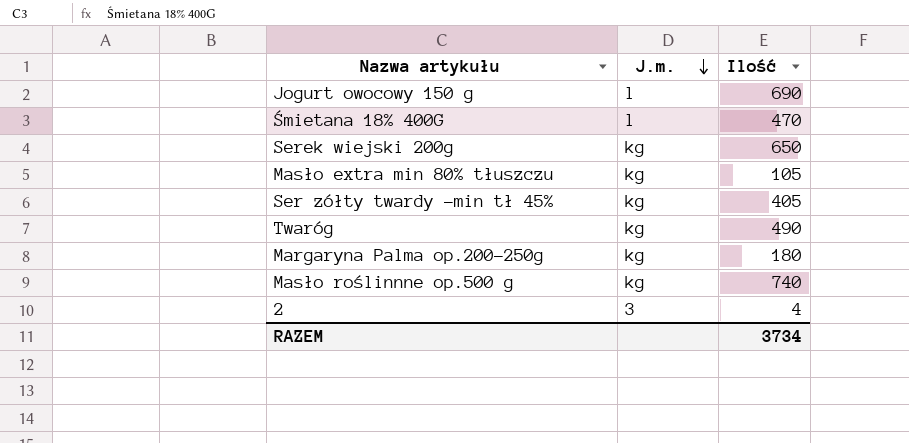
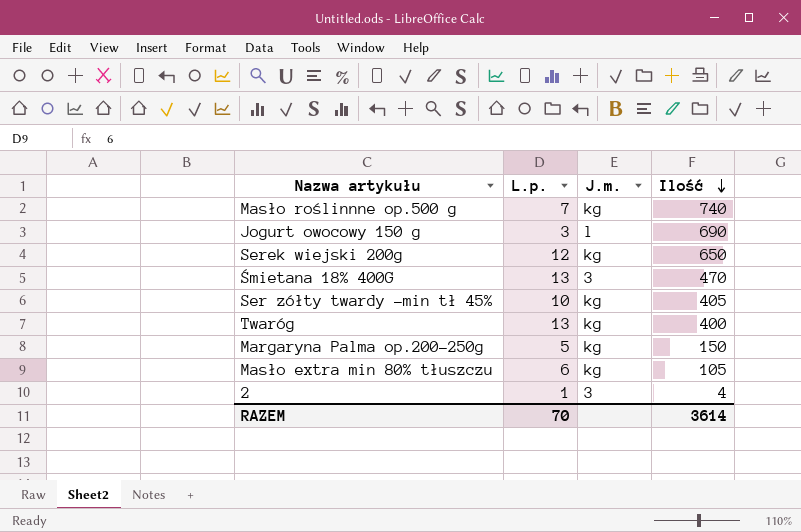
row order: J.m. descending -> Ilość descending
column L.p. | position: none -> 2
Śmietana 18% 400G | J.m.: l -> 3
Twaróg | Ilość: 490 -> 400
Margaryna Palma op.200-250g | Ilość: 180 -> 150
RAZEM | Ilość: 3734 -> 3614

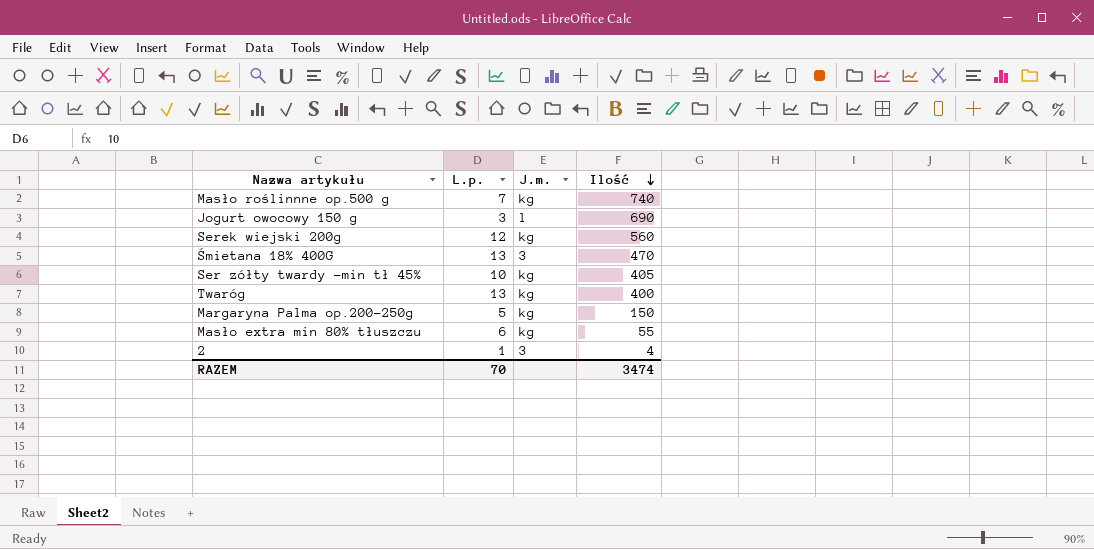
Serek wiejski 200g | Ilość: 650 -> 560
Masło extra min 80% tłuszczu | Ilość: 105 -> 55
RAZEM | Ilość: 3614 -> 3474

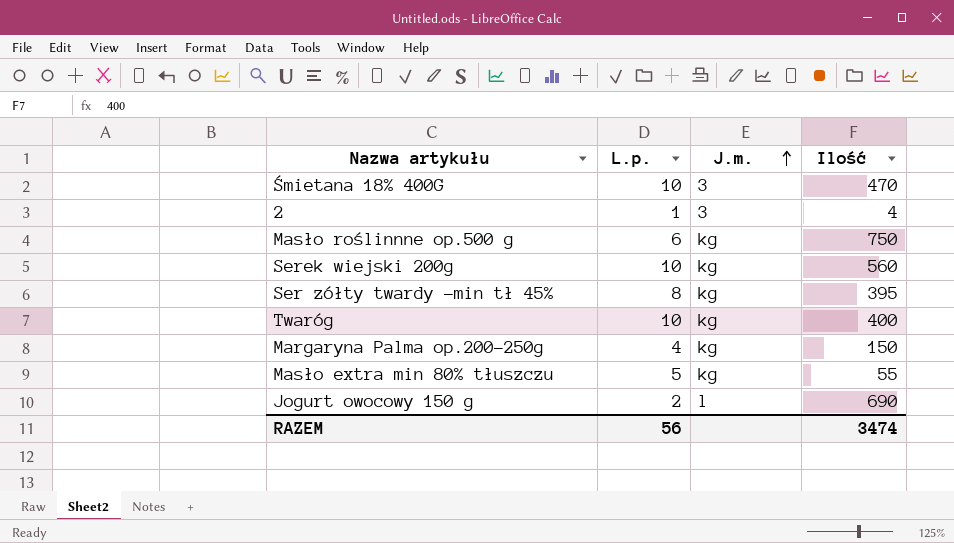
row order: Ilość descending -> J.m. ascending
Śmietana 18% 400G | L.p.: 13 -> 10
Masło roślinnne op.500 g | L.p.: 7 -> 6
Masło roślinnne op.500 g | Ilość: 740 -> 750
Serek wiejski 200g | L.p.: 12 -> 10
Ser zółty twardy -min tł 45% | L.p.: 10 -> 8
Ser zółty twardy -min tł 45% | Ilość: 405 -> 395
Twaróg | L.p.: 13 -> 10
Margaryna Palma op.200-250g | L.p.: 5 -> 4
Masło extra min 80% tłuszczu | L.p.: 6 -> 5
Jogurt owocowy 150 g | L.p.: 3 -> 2
RAZEM | L.p.: 70 -> 56

